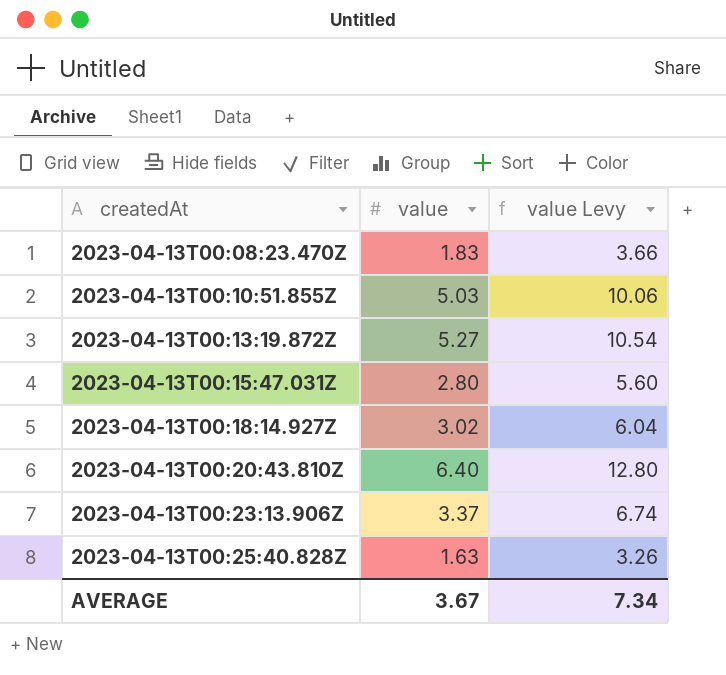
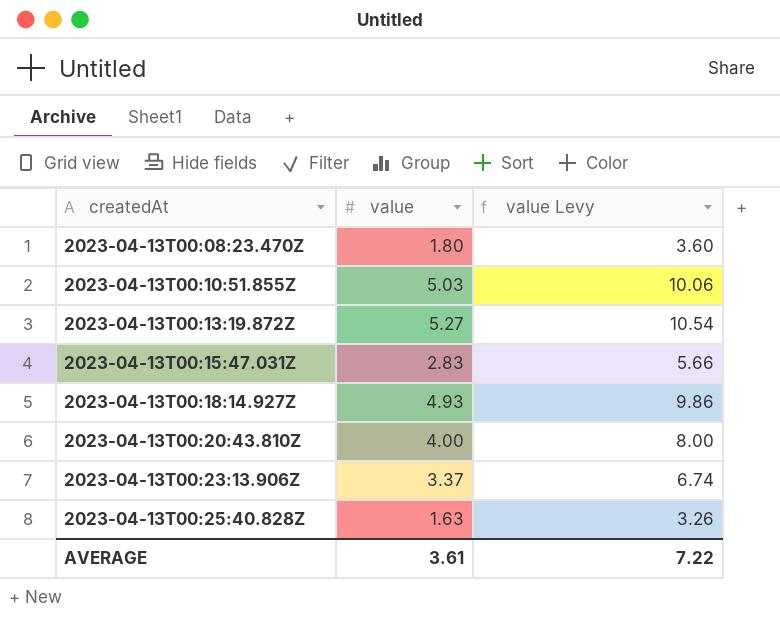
2023-04-13T00:08:23.470Z | value: 1.83 -> 1.80
2023-04-13T00:08:23.470Z | value Levy: 3.66 -> 3.60
2023-04-13T00:15:47.031Z | value: 2.80 -> 2.83
2023-04-13T00:15:47.031Z | value Levy: 5.60 -> 5.66
2023-04-13T00:18:14.927Z | value: 3.02 -> 4.93
2023-04-13T00:18:14.927Z | value Levy: 6.04 -> 9.86
2023-04-13T00:20:43.810Z | value: 6.40 -> 4.00
2023-04-13T00:20:43.810Z | value Levy: 12.80 -> 8.00
AVERAGE | value: 3.67 -> 3.61
AVERAGE | value Levy: 7.34 -> 7.22

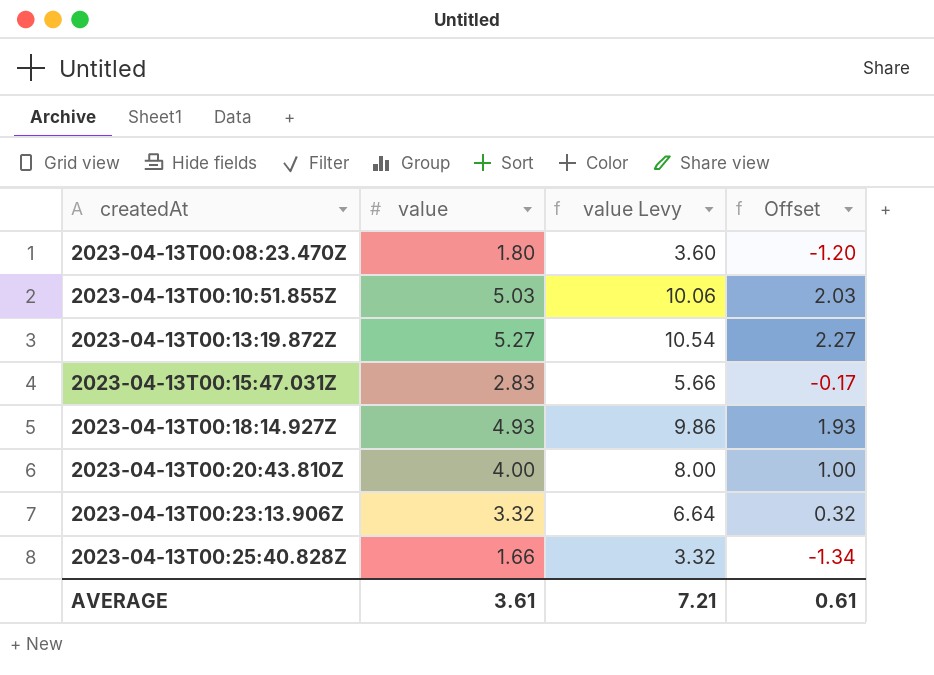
column Offset | formula: none -> [value] - 3
2023-04-13T00:23:13.906Z | value: 3.37 -> 3.32
2023-04-13T00:23:13.906Z | value Levy: 6.74 -> 6.64
2023-04-13T00:25:40.828Z | value: 1.63 -> 1.66
2023-04-13T00:25:40.828Z | value Levy: 3.26 -> 3.32
AVERAGE | value Levy: 7.22 -> 7.21

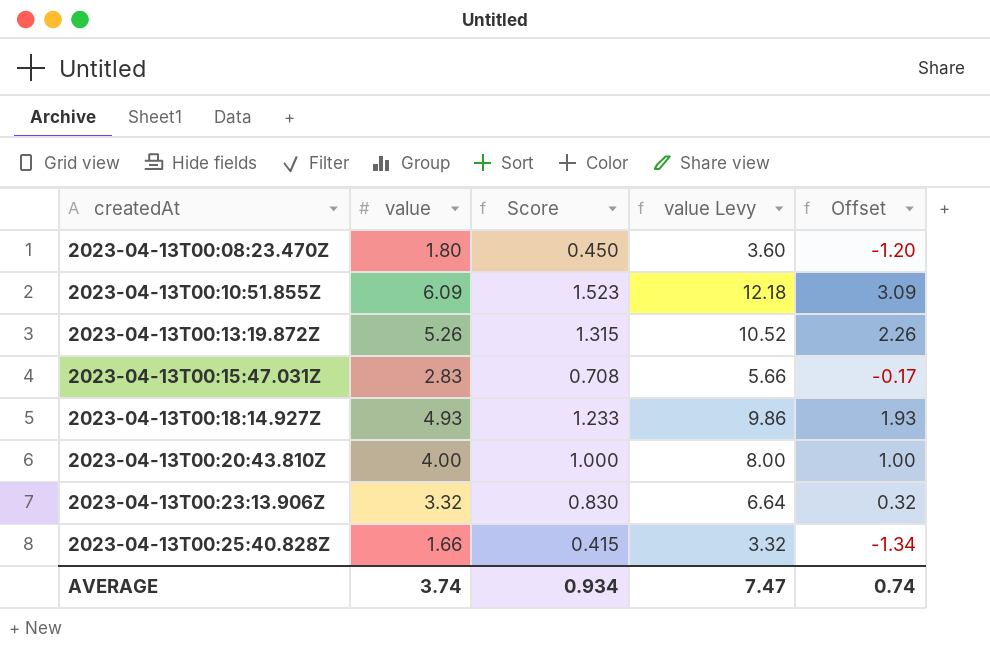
column Score | formula: none -> [value] * 0.25
2023-04-13T00:10:51.855Z | value: 5.03 -> 6.09
2023-04-13T00:10:51.855Z | value Levy: 10.06 -> 12.18
2023-04-13T00:10:51.855Z | Offset: 2.03 -> 3.09
2023-04-13T00:13:19.872Z | value: 5.27 -> 5.26
2023-04-13T00:13:19.872Z | value Levy: 10.54 -> 10.52
2023-04-13T00:13:19.872Z | Offset: 2.27 -> 2.26
AVERAGE | value: 3.61 -> 3.74
AVERAGE | value Levy: 7.21 -> 7.47
AVERAGE | Offset: 0.61 -> 0.74

